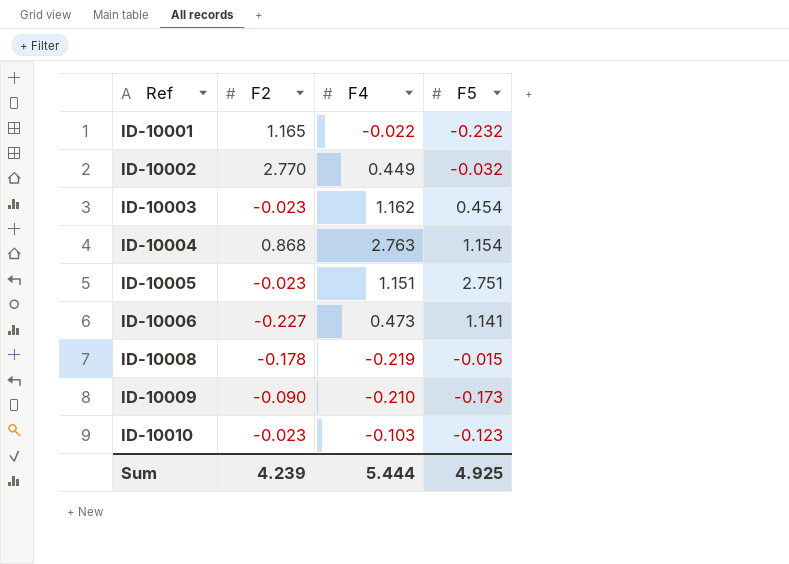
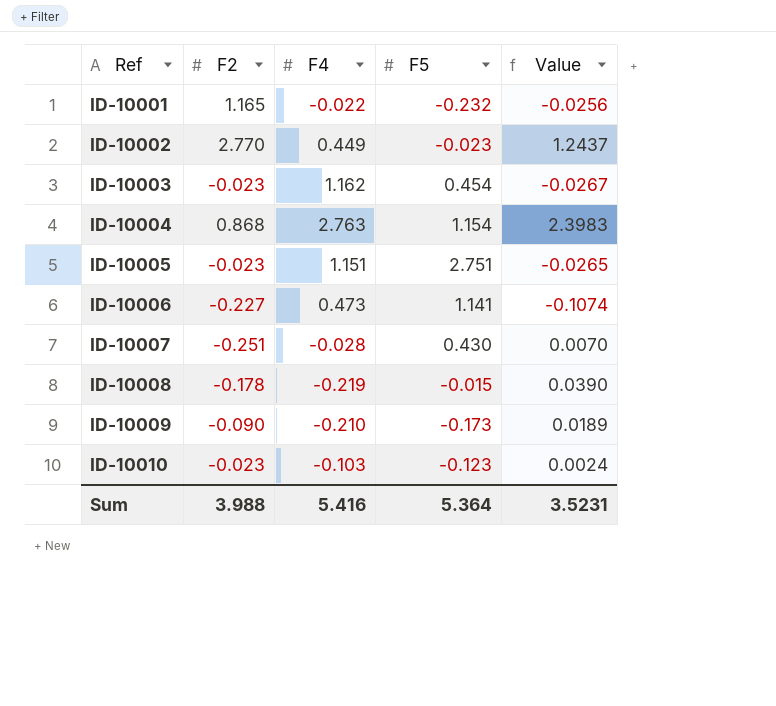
column Value | formula: none -> [F2] * [F4]
ID-10002 | F5: -0.032 -> -0.023
row ID-10007: none -> -0.251 | -0.028 | 0.430 | 0.0070
Sum | F2: 4.239 -> 3.988
Sum | F4: 5.444 -> 5.416
Sum | F5: 4.925 -> 5.364

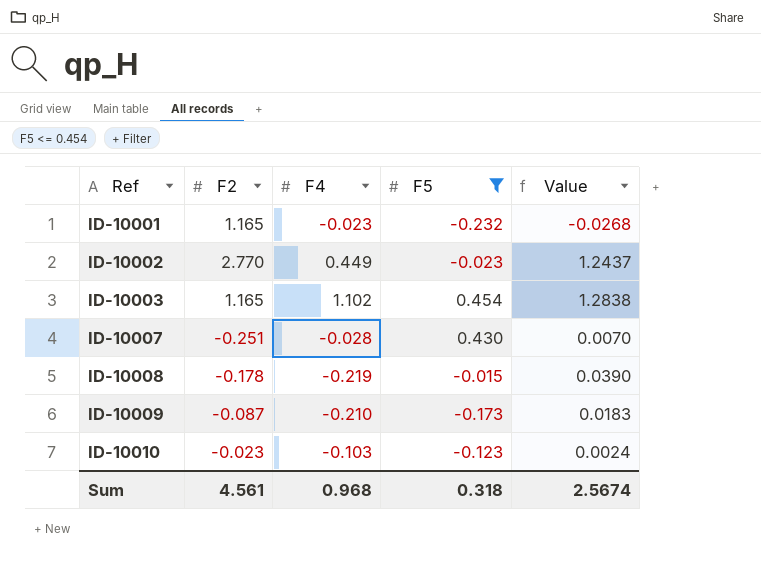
filter: none -> F5 <= 0.454
ID-10001 | F4: -0.022 -> -0.023
ID-10001 | Value: -0.0256 -> -0.0268
ID-10003 | F2: -0.023 -> 1.165
ID-10003 | F4: 1.162 -> 1.102
ID-10003 | Value: -0.0267 -> 1.2838
ID-10009 | F2: -0.090 -> -0.087
ID-10009 | Value: 0.0189 -> 0.0183
Sum | F2: 3.988 -> 4.561
Sum | F4: 5.416 -> 0.968
Sum | F5: 5.364 -> 0.318
Sum | Value: 3.5231 -> 2.5674

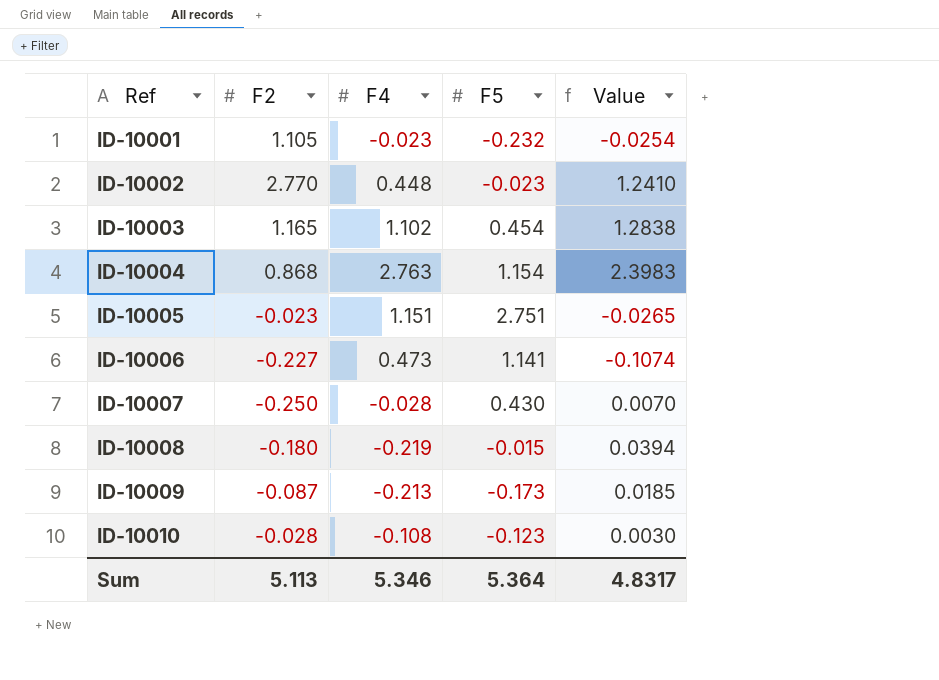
filter: F5 <= 0.454 -> none
ID-10001 | F2: 1.165 -> 1.105
ID-10001 | Value: -0.0268 -> -0.0254
ID-10002 | F4: 0.449 -> 0.448
ID-10002 | Value: 1.2437 -> 1.2410
ID-10007 | F2: -0.251 -> -0.250
ID-10008 | F2: -0.178 -> -0.180
ID-10008 | Value: 0.0390 -> 0.0394
ID-10009 | F4: -0.210 -> -0.213
ID-10009 | Value: 0.0183 -> 0.0185
ID-10010 | F2: -0.023 -> -0.028
ID-10010 | F4: -0.103 -> -0.108
ID-10010 | Value: 0.0024 -> 0.0030
Sum | F2: 4.561 -> 5.113
Sum | F4: 0.968 -> 5.346
Sum | F5: 0.318 -> 5.364
Sum | Value: 2.5674 -> 4.8317

